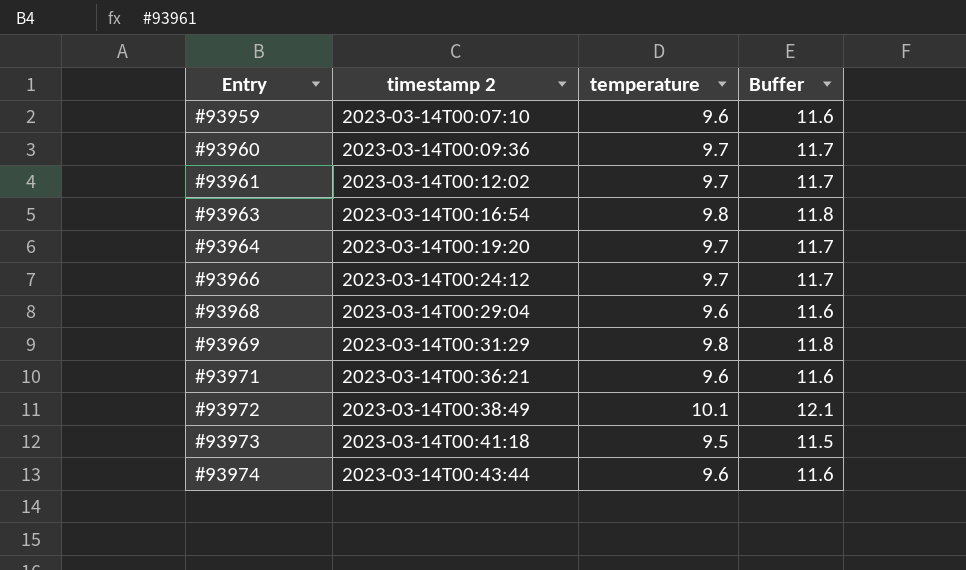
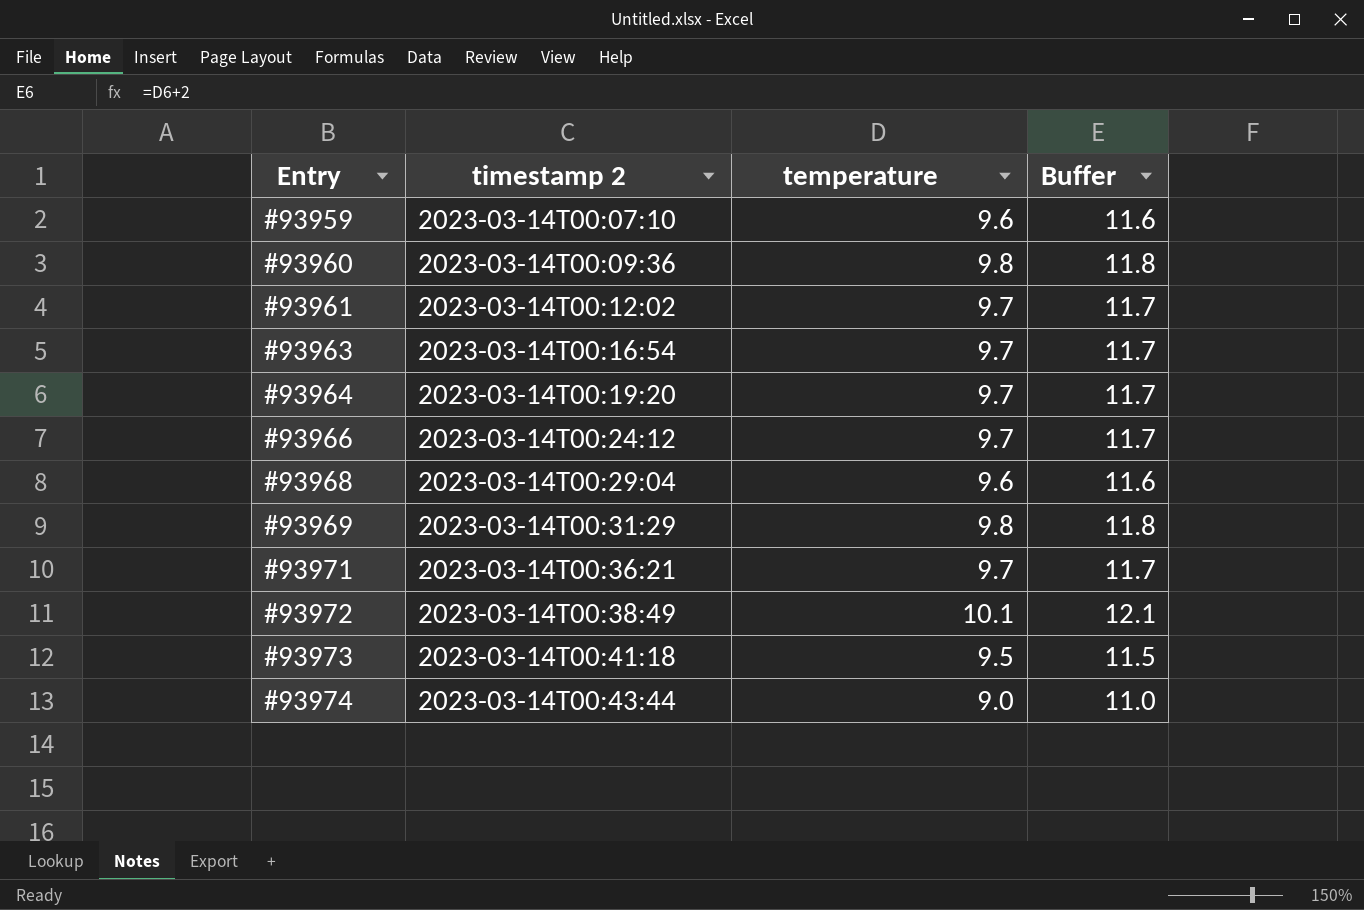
#93960 | temperature: 9.7 -> 9.8
#93960 | Buffer: 11.7 -> 11.8
#93963 | temperature: 9.8 -> 9.7
#93963 | Buffer: 11.8 -> 11.7
#93971 | temperature: 9.6 -> 9.7
#93971 | Buffer: 11.6 -> 11.7
#93974 | temperature: 9.6 -> 9.0
#93974 | Buffer: 11.6 -> 11.0

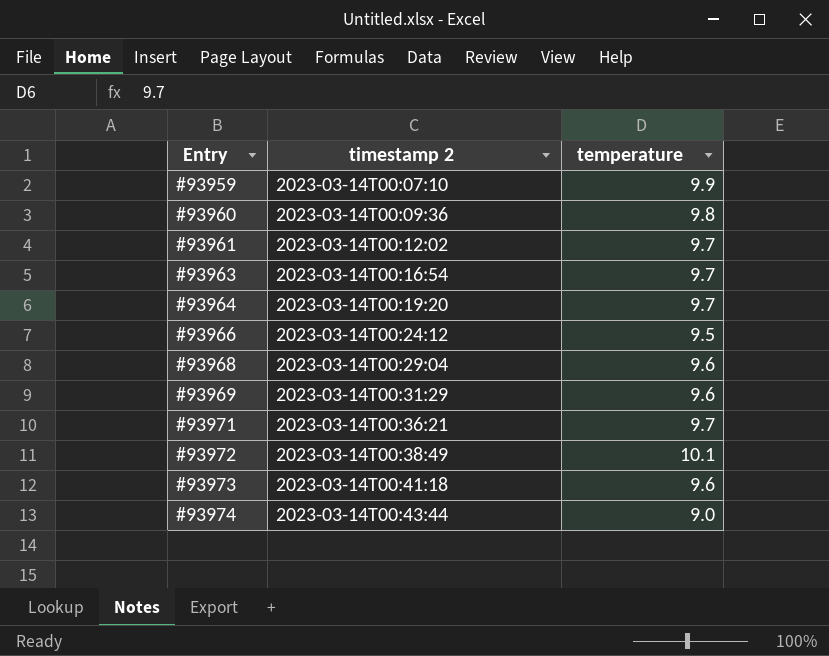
column Buffer | formula: [temperature] + 2 -> none
#93959 | temperature: 9.6 -> 9.9
#93966 | temperature: 9.7 -> 9.5
#93969 | temperature: 9.8 -> 9.6
#93973 | temperature: 9.5 -> 9.6

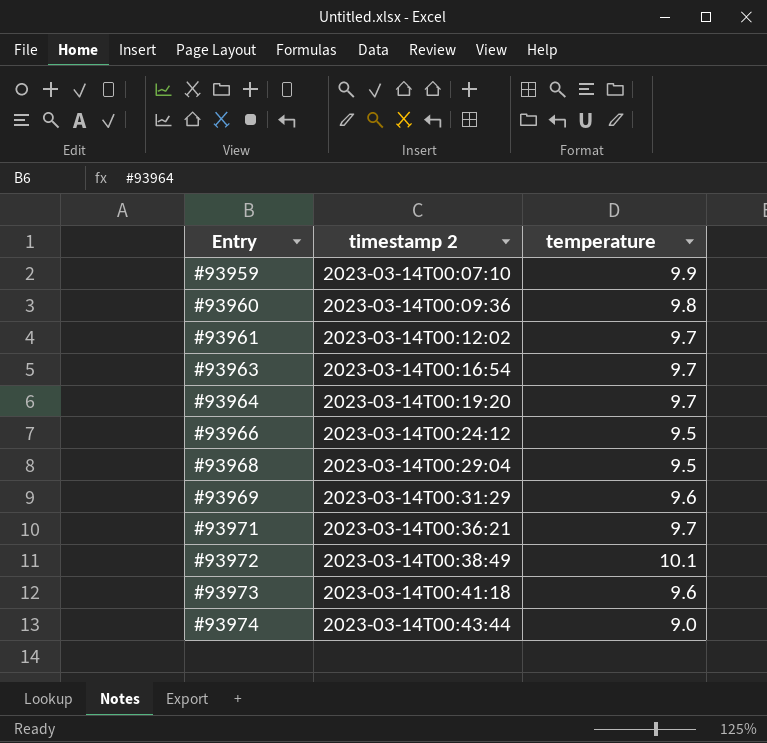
#93968 | temperature: 9.6 -> 9.5

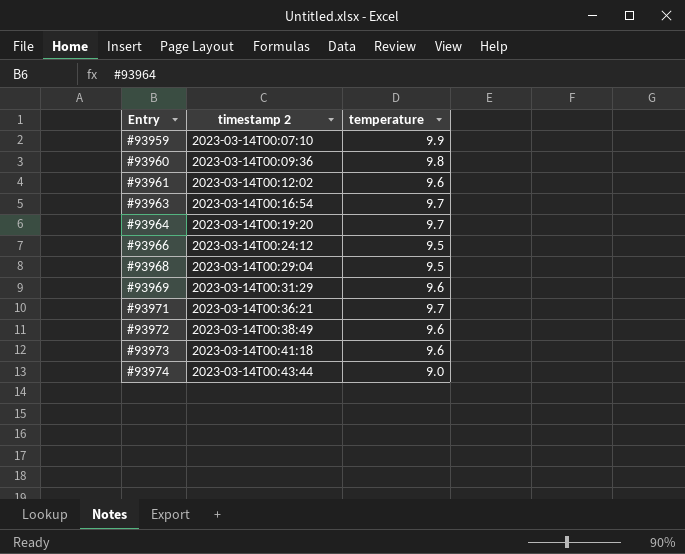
#93961 | temperature: 9.7 -> 9.6
#93972 | temperature: 10.1 -> 9.6

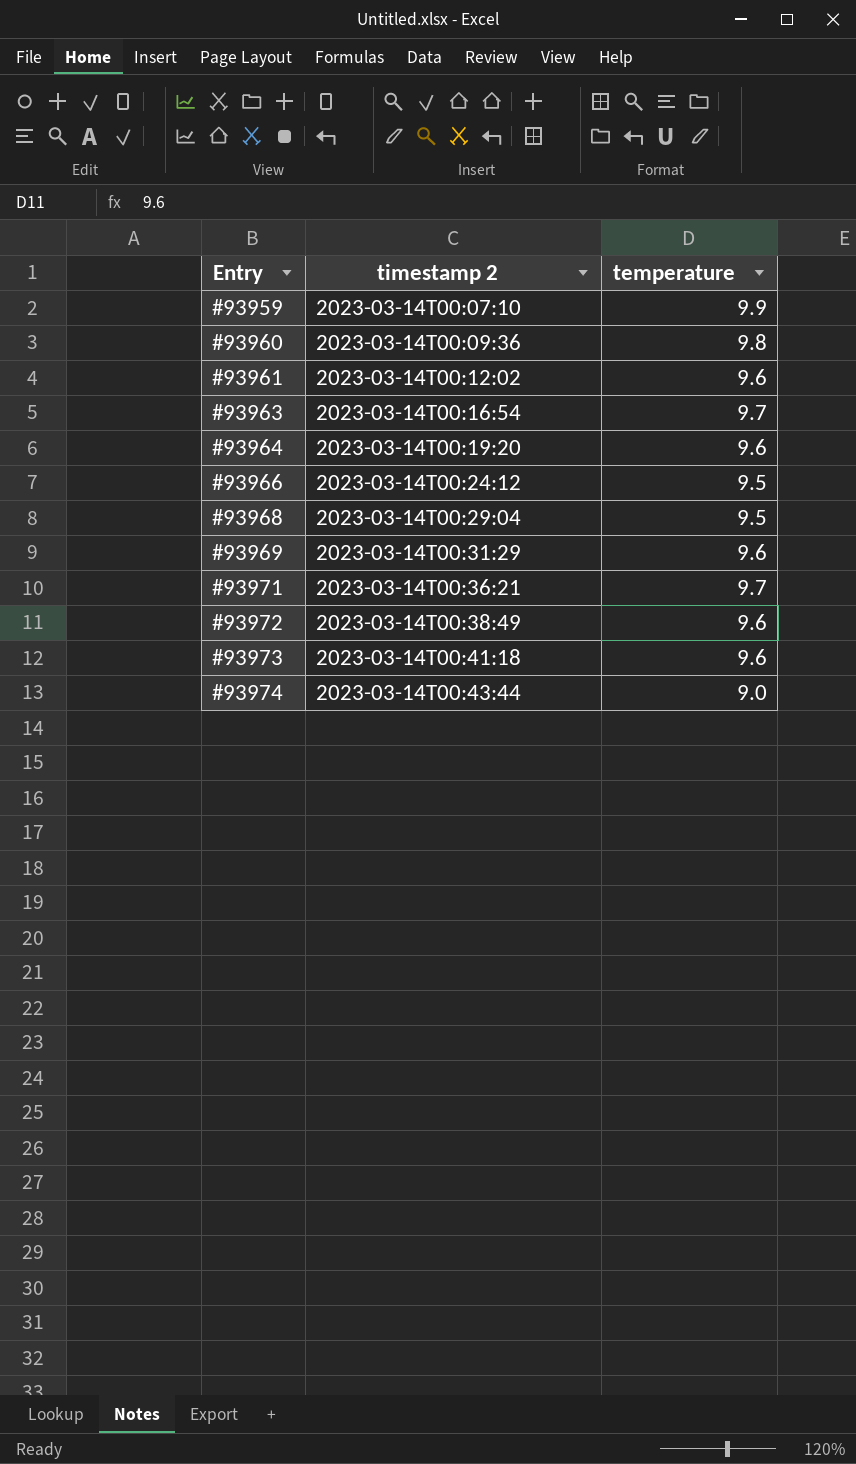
#93964 | temperature: 9.7 -> 9.6

